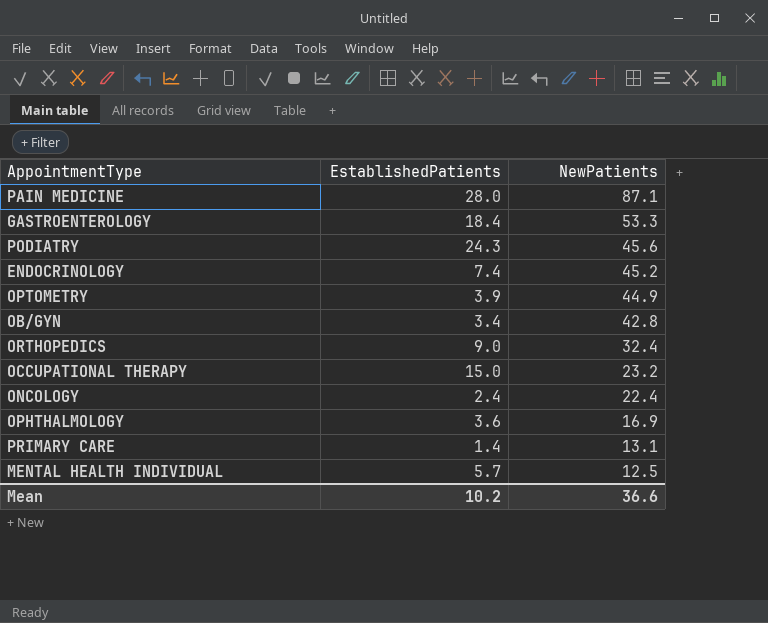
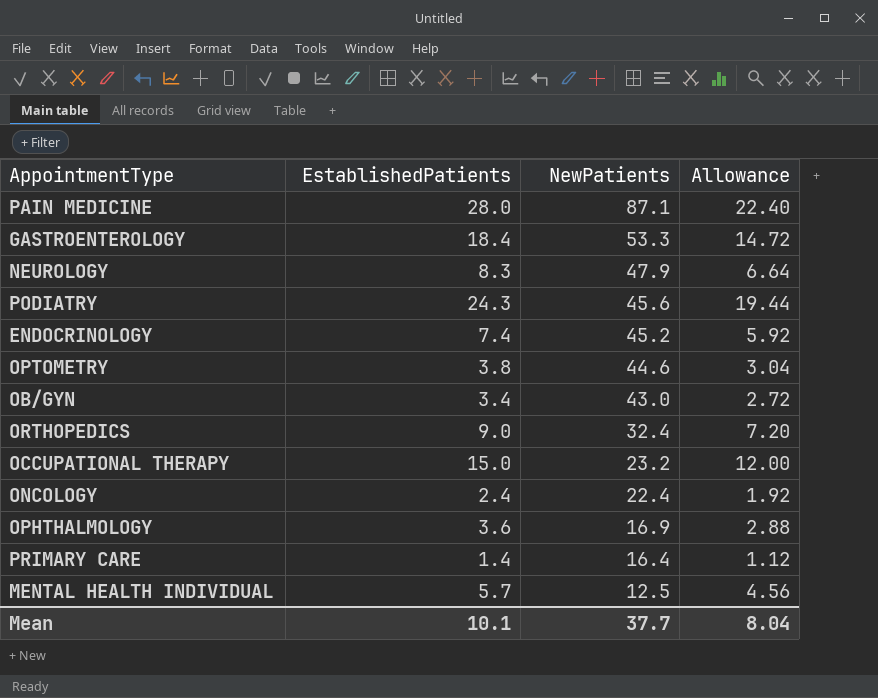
column Allowance | formula: none -> [EstablishedPatients] * 0.8
row NEUROLOGY: none -> 8.3 | 47.9 | 6.64
OPTOMETRY | EstablishedPatients: 3.9 -> 3.8
OPTOMETRY | NewPatients: 44.9 -> 44.6
OB/GYN | NewPatients: 42.8 -> 43.0
PRIMARY CARE | NewPatients: 13.1 -> 16.4
Mean | EstablishedPatients: 10.2 -> 10.1
Mean | NewPatients: 36.6 -> 37.7

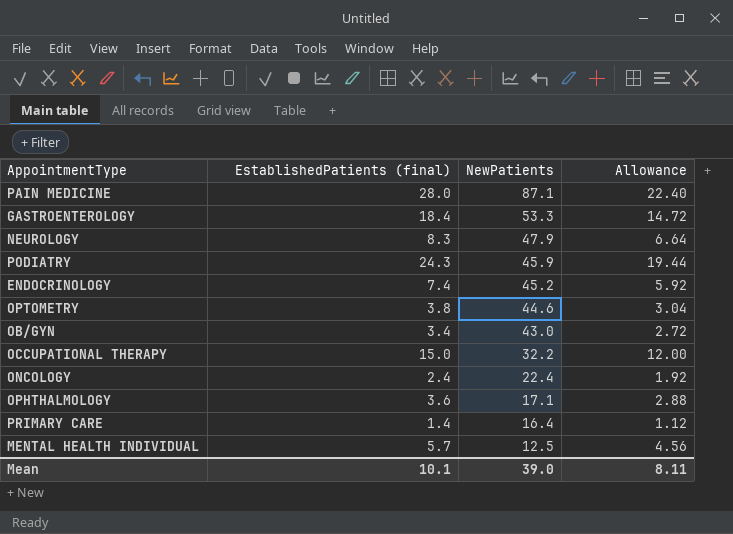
column name: EstablishedPatients -> EstablishedPatients (final)
row ORTHOPEDICS: 9.0 | 32.4 | 7.20 -> none
PODIATRY | NewPatients: 45.6 -> 45.9
OCCUPATIONAL THERAPY | NewPatients: 23.2 -> 32.2
OPHTHALMOLOGY | NewPatients: 16.9 -> 17.1
Mean | NewPatients: 37.7 -> 39.0
Mean | Allowance: 8.04 -> 8.11

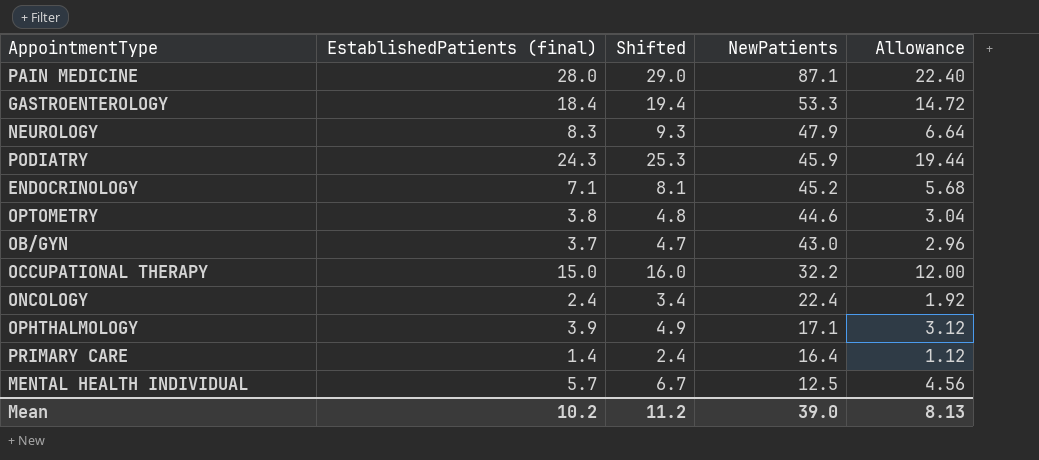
column Shifted | formula: none -> [EstablishedPatients (final)] + 1
ENDOCRINOLOGY | EstablishedPatients (final): 7.4 -> 7.1
ENDOCRINOLOGY | Allowance: 5.92 -> 5.68
OB/GYN | EstablishedPatients (final): 3.4 -> 3.7
OB/GYN | Allowance: 2.72 -> 2.96
OPHTHALMOLOGY | EstablishedPatients (final): 3.6 -> 3.9
OPHTHALMOLOGY | Allowance: 2.88 -> 3.12
Mean | EstablishedPatients (final): 10.1 -> 10.2
Mean | Allowance: 8.11 -> 8.13

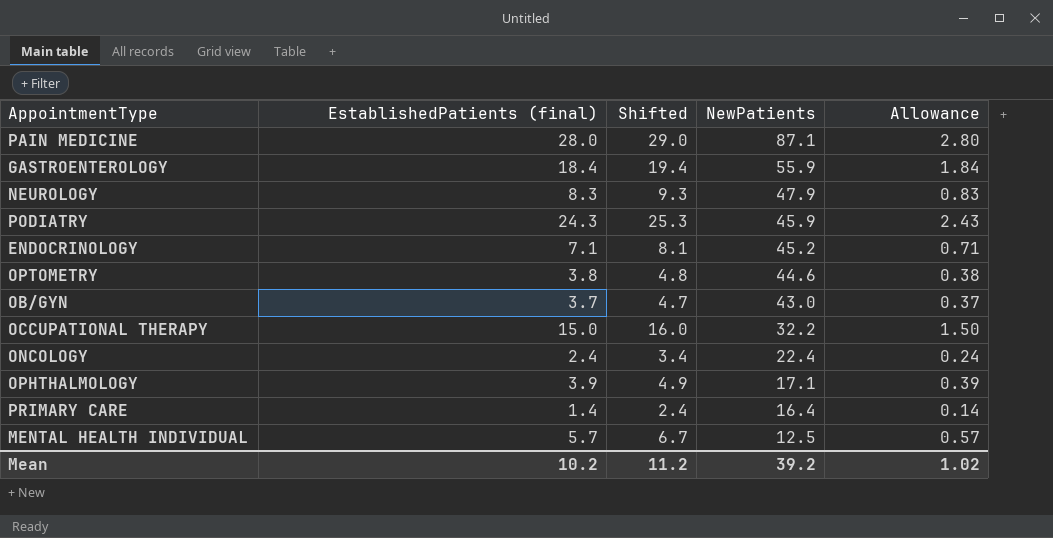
column Allowance | formula: [EstablishedPatients (final)] * 0.8 -> [EstablishedPatients (final)] * 0.1
GASTROENTEROLOGY | NewPatients: 53.3 -> 55.9
Mean | NewPatients: 39.0 -> 39.2
Mean | Allowance: 8.13 -> 1.02

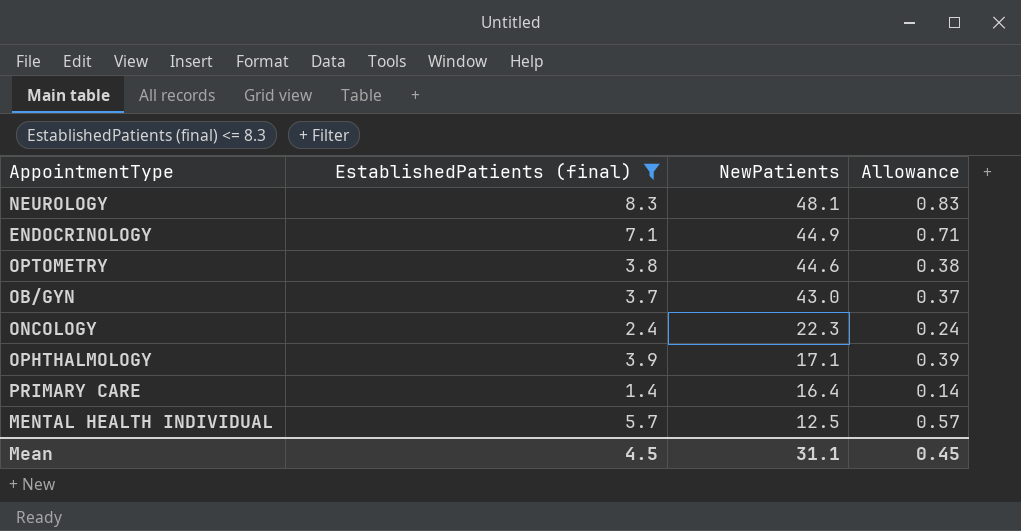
filter: none -> EstablishedPatients (final) <= 8.3
column Shifted | formula: [EstablishedPatients (final)] + 1 -> none
NEUROLOGY | NewPatients: 47.9 -> 48.1
ENDOCRINOLOGY | NewPatients: 45.2 -> 44.9
ONCOLOGY | NewPatients: 22.4 -> 22.3
Mean | EstablishedPatients (final): 10.2 -> 4.5
Mean | NewPatients: 39.2 -> 31.1
Mean | Allowance: 1.02 -> 0.45

